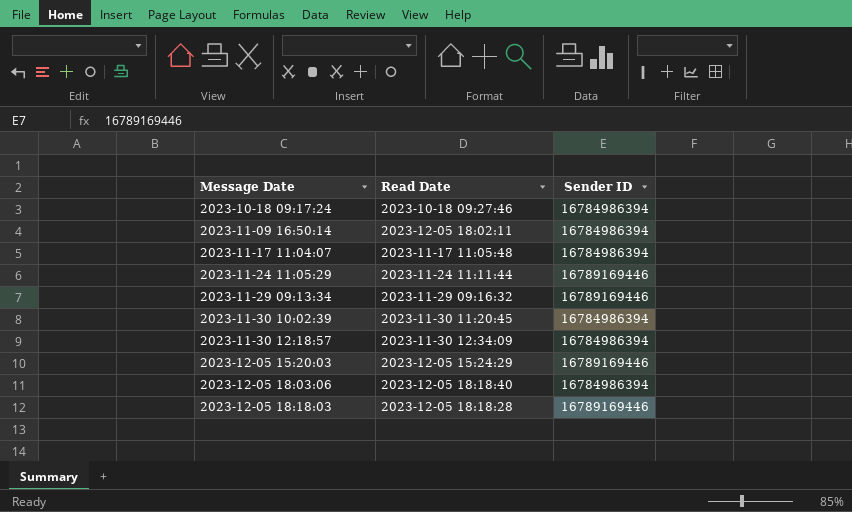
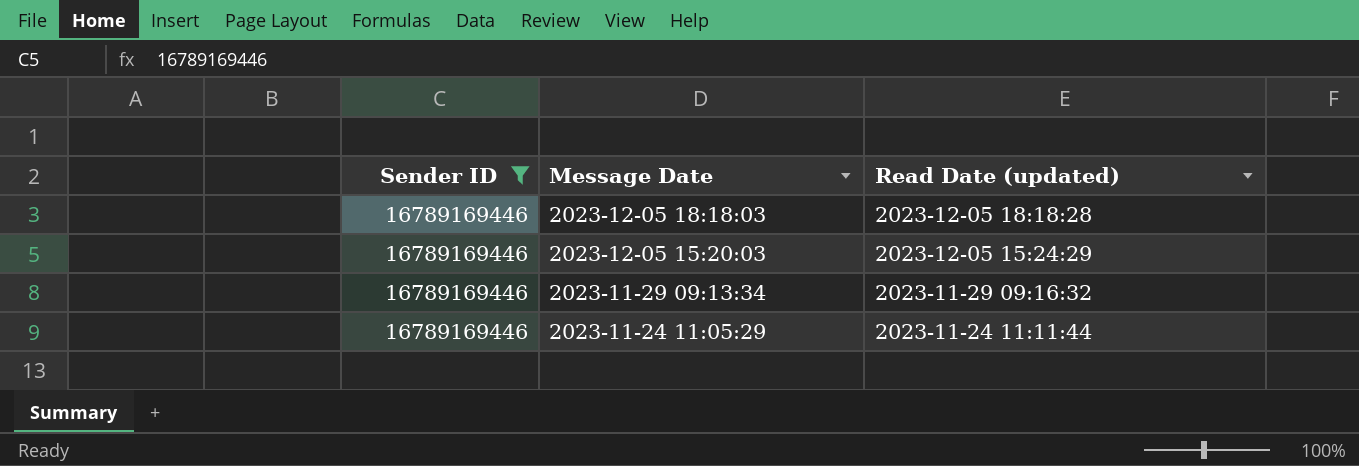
filter: none -> Sender ID = 16789169446
row order: Message Date ascending -> Message Date descending
column Sender ID | position: 3 -> 1
column name: Read Date -> Read Date (updated)

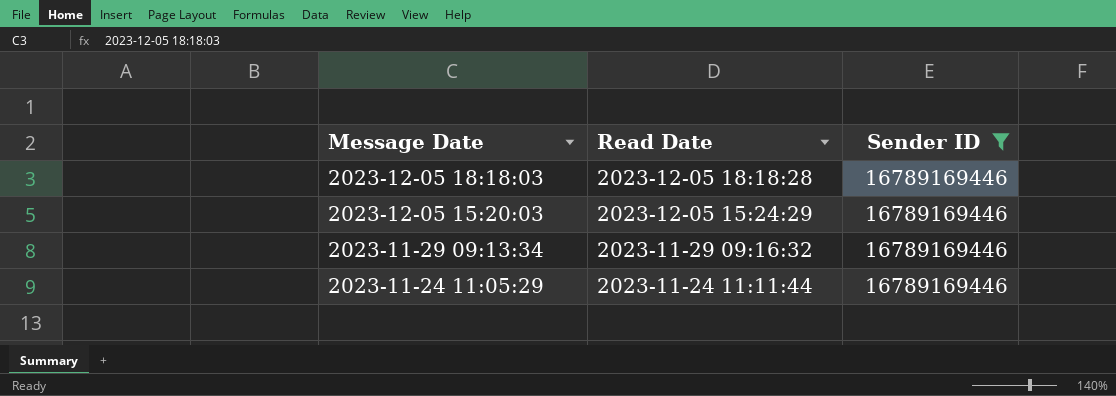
column name: Read Date (updated) -> Read Date
column Sender ID | position: 1 -> 3

